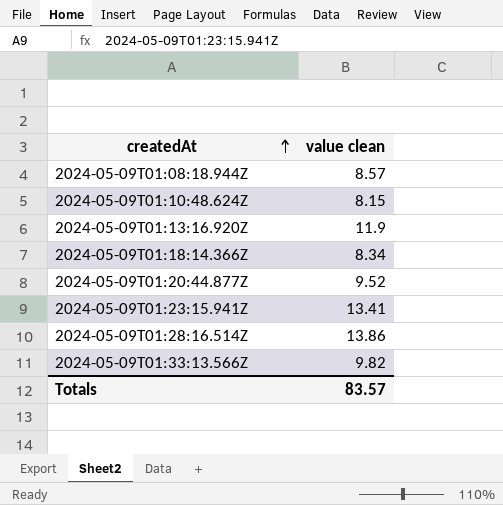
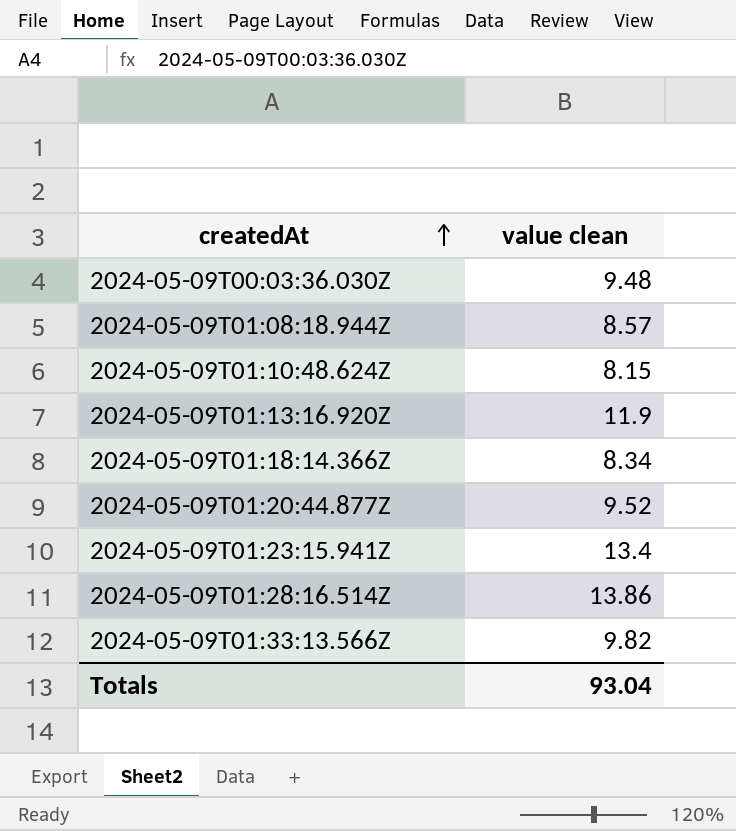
row 2024-05-09T00:03:36.030Z: none -> 9.48
2024-05-09T01:23:15.941Z | value clean: 13.41 -> 13.4
Totals | value clean: 83.57 -> 93.04

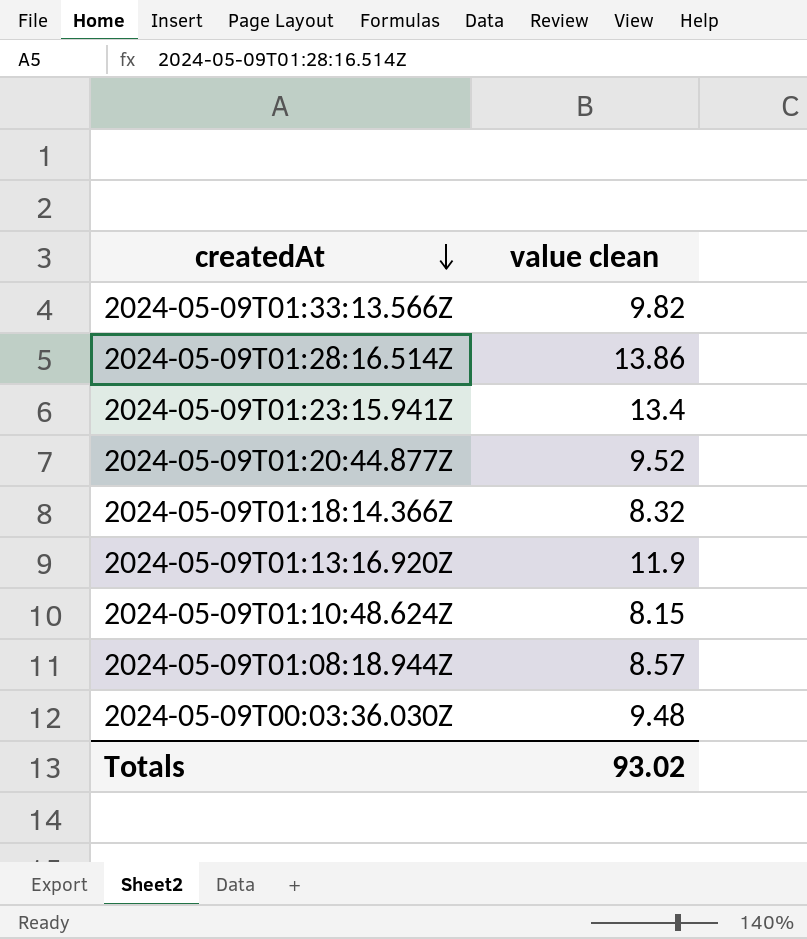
row order: createdAt ascending -> createdAt descending
2024-05-09T01:18:14.366Z | value clean: 8.34 -> 8.32
Totals | value clean: 93.04 -> 93.02

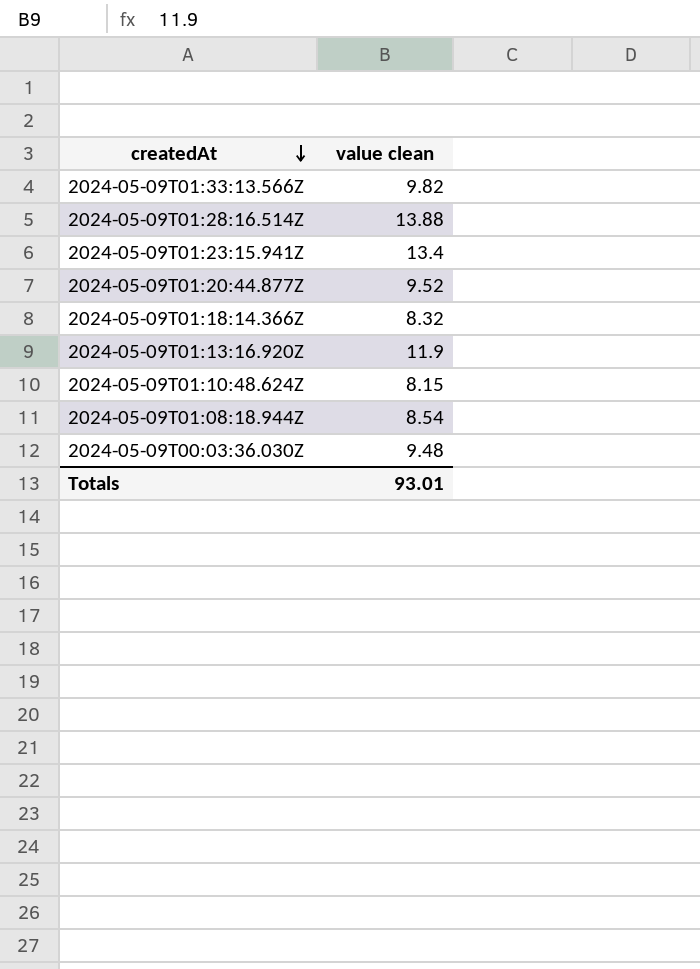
2024-05-09T01:28:16.514Z | value clean: 13.86 -> 13.88
2024-05-09T01:08:18.944Z | value clean: 8.57 -> 8.54
Totals | value clean: 93.02 -> 93.01

